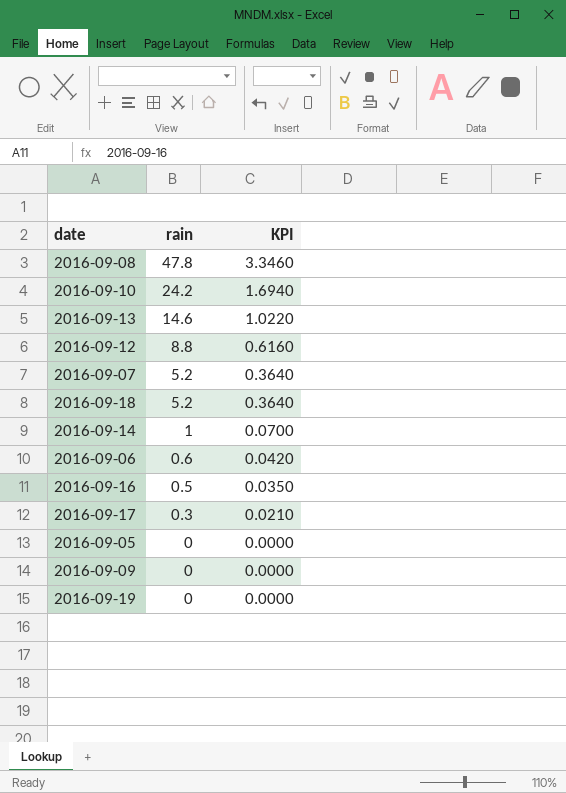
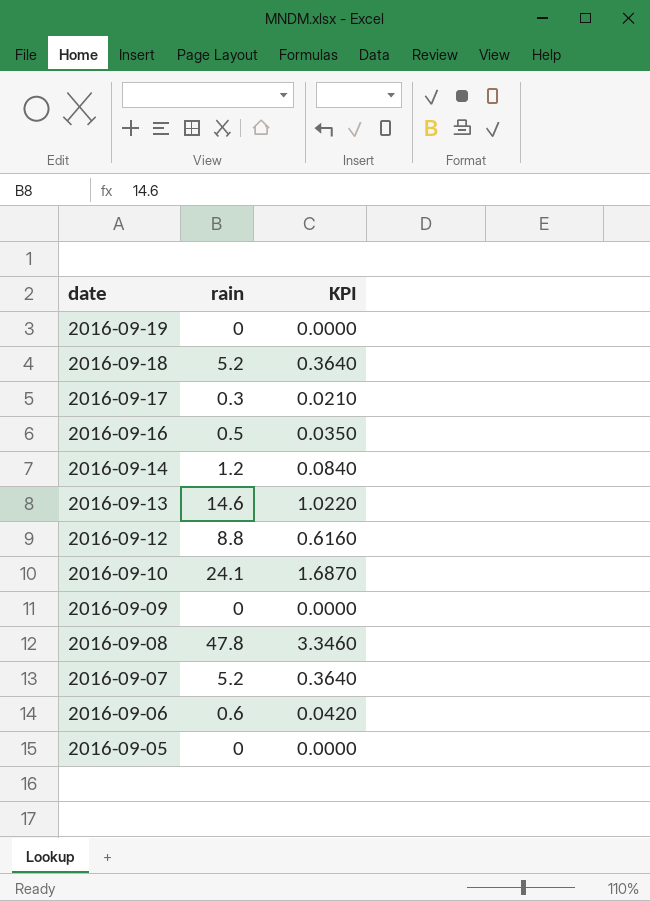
row order: rain descending -> date descending
2016-09-14 | rain: 1 -> 1.2
2016-09-14 | KPI: 0.0700 -> 0.0840
2016-09-10 | rain: 24.2 -> 24.1
2016-09-10 | KPI: 1.6940 -> 1.6870

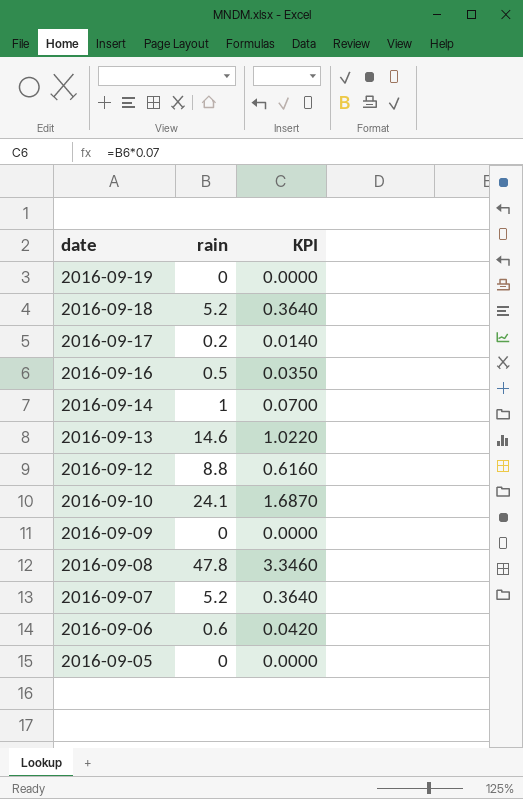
2016-09-17 | rain: 0.3 -> 0.2
2016-09-17 | KPI: 0.0210 -> 0.0140
2016-09-14 | rain: 1.2 -> 1
2016-09-14 | KPI: 0.0840 -> 0.0700

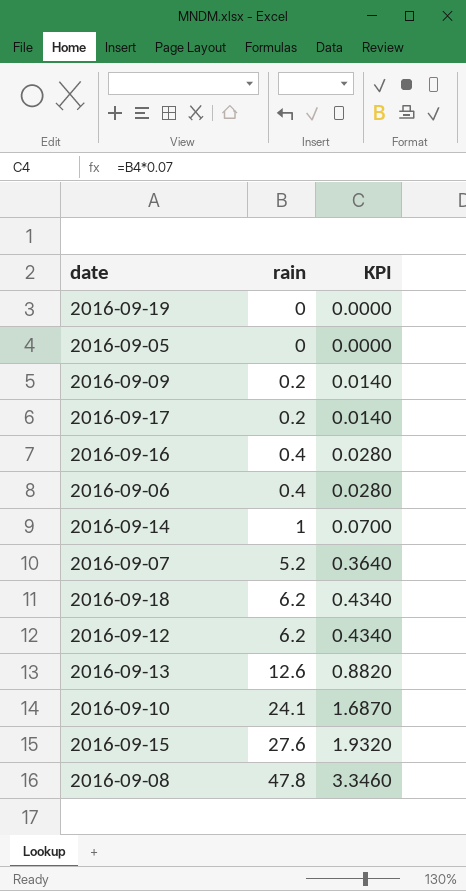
row order: date descending -> rain ascending
2016-09-09 | rain: 0 -> 0.2
2016-09-09 | KPI: 0.0000 -> 0.0140
2016-09-16 | rain: 0.5 -> 0.4
2016-09-16 | KPI: 0.0350 -> 0.0280
2016-09-06 | rain: 0.6 -> 0.4
2016-09-06 | KPI: 0.0420 -> 0.0280
2016-09-18 | rain: 5.2 -> 6.2
2016-09-18 | KPI: 0.3640 -> 0.4340
2016-09-12 | rain: 8.8 -> 6.2
2016-09-12 | KPI: 0.6160 -> 0.4340
2016-09-13 | rain: 14.6 -> 12.6
2016-09-13 | KPI: 1.0220 -> 0.8820
row 2016-09-15: none -> 27.6 | 1.9320

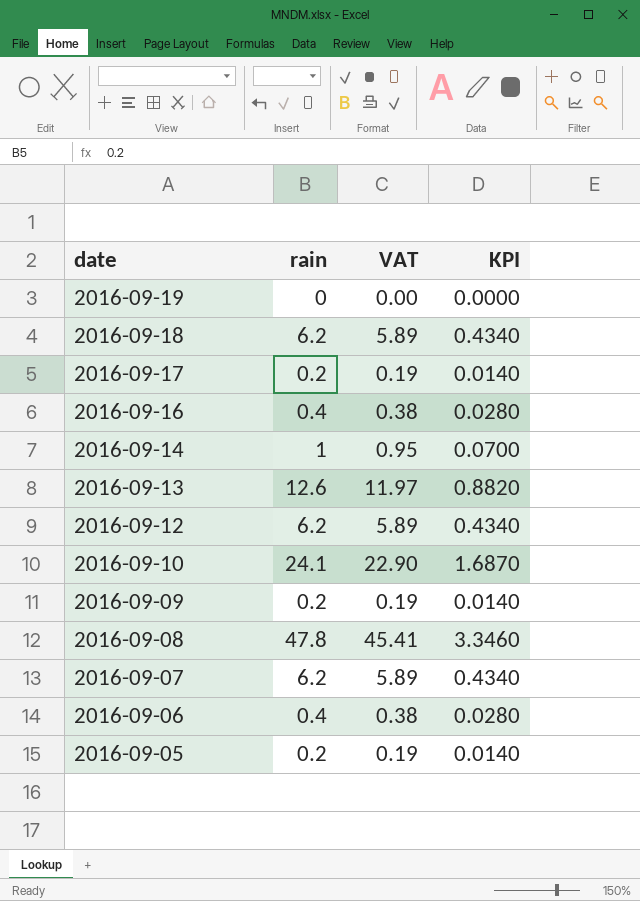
row order: rain ascending -> date descending
column VAT | formula: none -> [rain] * 0.95
row 2016-09-15: 27.6 | 1.9320 -> none
2016-09-07 | rain: 5.2 -> 6.2
2016-09-07 | KPI: 0.3640 -> 0.4340
2016-09-05 | rain: 0 -> 0.2
2016-09-05 | KPI: 0.0000 -> 0.0140

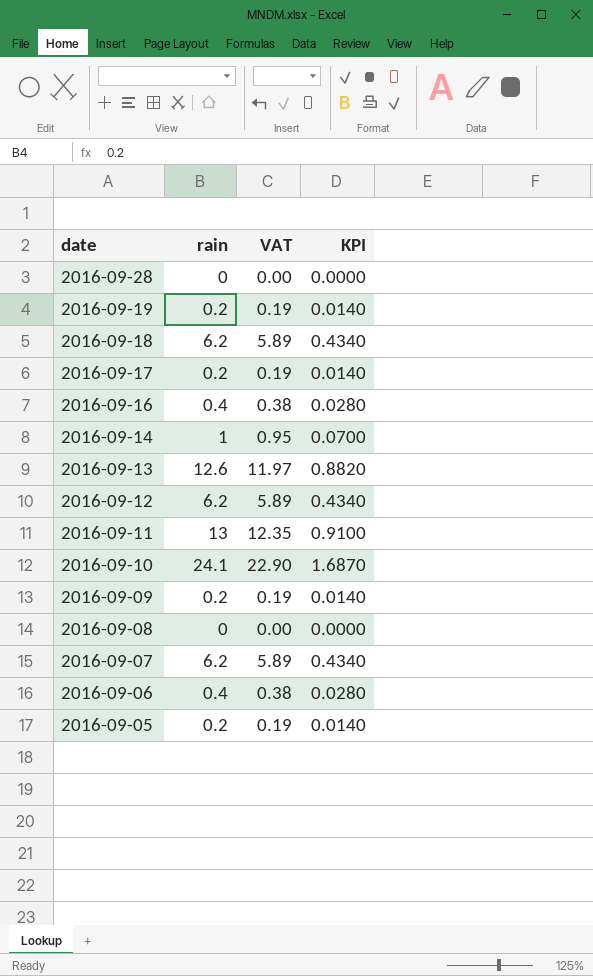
row 2016-09-28: none -> 0 | 0.00 | 0.0000
2016-09-19 | rain: 0 -> 0.2
2016-09-19 | VAT: 0.00 -> 0.19
2016-09-19 | KPI: 0.0000 -> 0.0140
row 2016-09-11: none -> 13 | 12.35 | 0.9100
2016-09-08 | rain: 47.8 -> 0
2016-09-08 | VAT: 45.41 -> 0.00
2016-09-08 | KPI: 3.3460 -> 0.0000

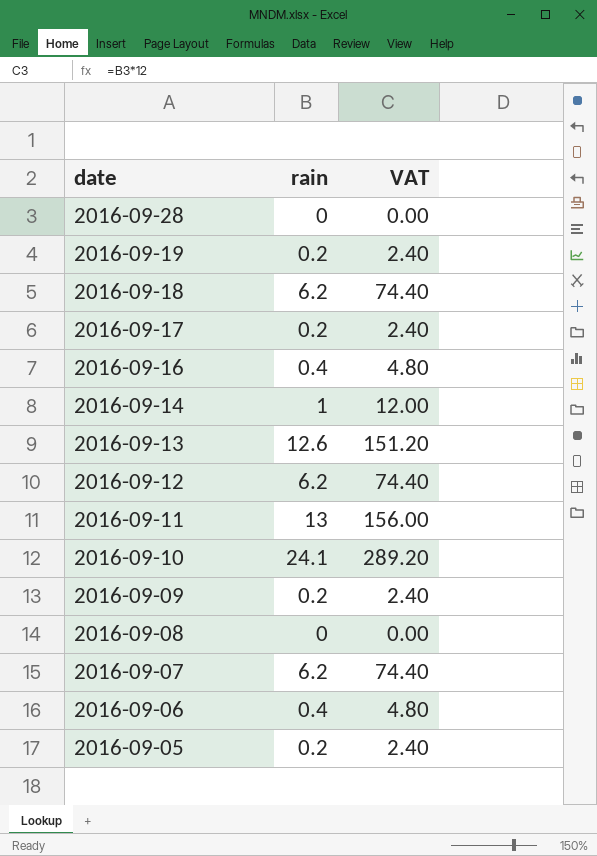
column KPI | formula: [rain] * 0.07 -> none
column VAT | formula: [rain] * 0.95 -> [rain] * 12

